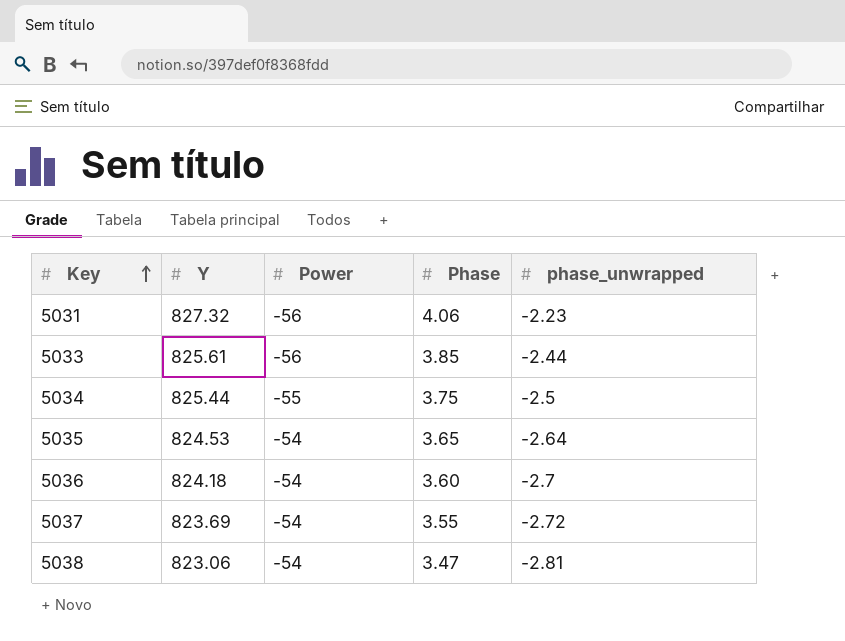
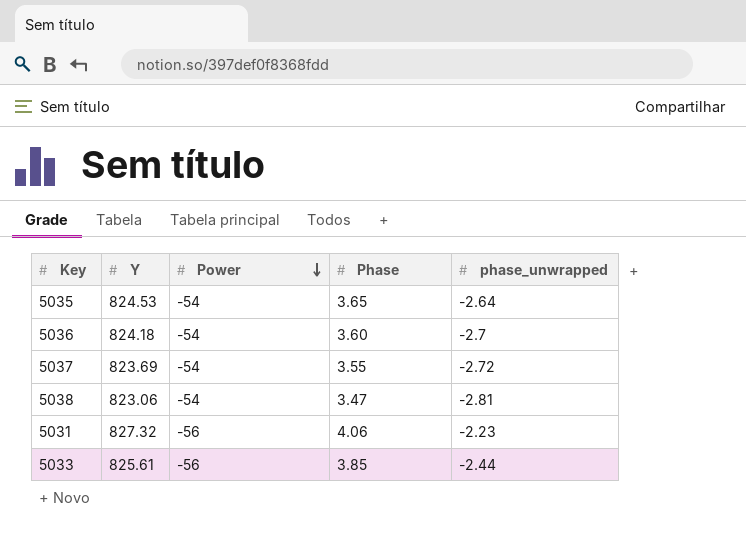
row order: Key ascending -> Power descending
row 5034: 825.44 | -55 | 3.75 | -2.5 -> none

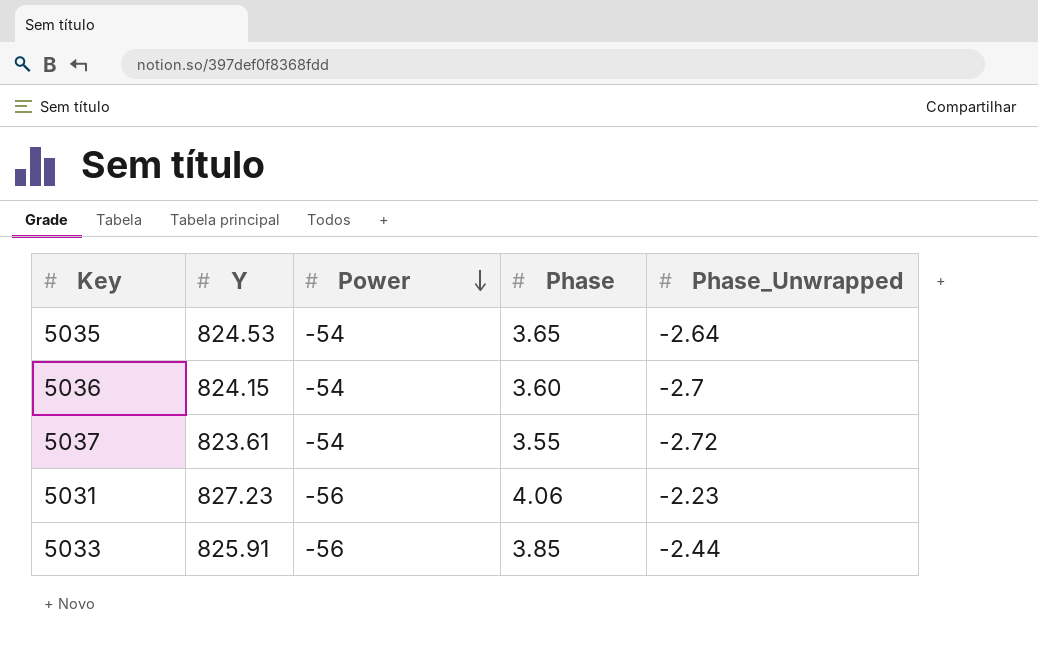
column name: phase_unwrapped -> Phase_Unwrapped
row 5038: 823.06 | -54 | 3.47 | -2.81 -> none
5036 | Y: 824.18 -> 824.15
5037 | Y: 823.69 -> 823.61
5031 | Y: 827.32 -> 827.23
5033 | Y: 825.61 -> 825.91

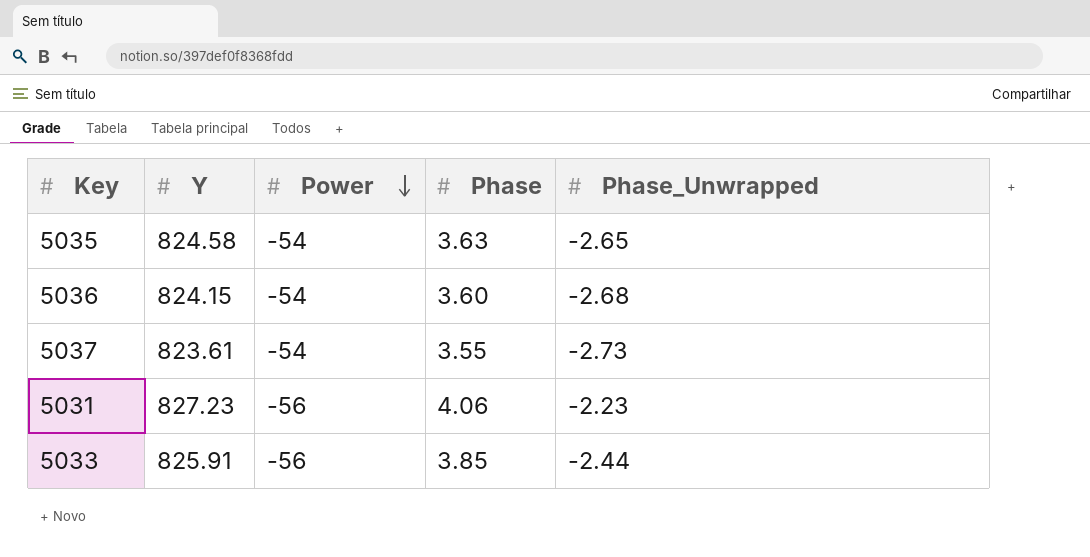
5035 | Y: 824.53 -> 824.58
5035 | Phase: 3.65 -> 3.63
5035 | Phase_Unwrapped: -2.64 -> -2.65
5036 | Phase_Unwrapped: -2.7 -> -2.68
5037 | Phase_Unwrapped: -2.72 -> -2.73

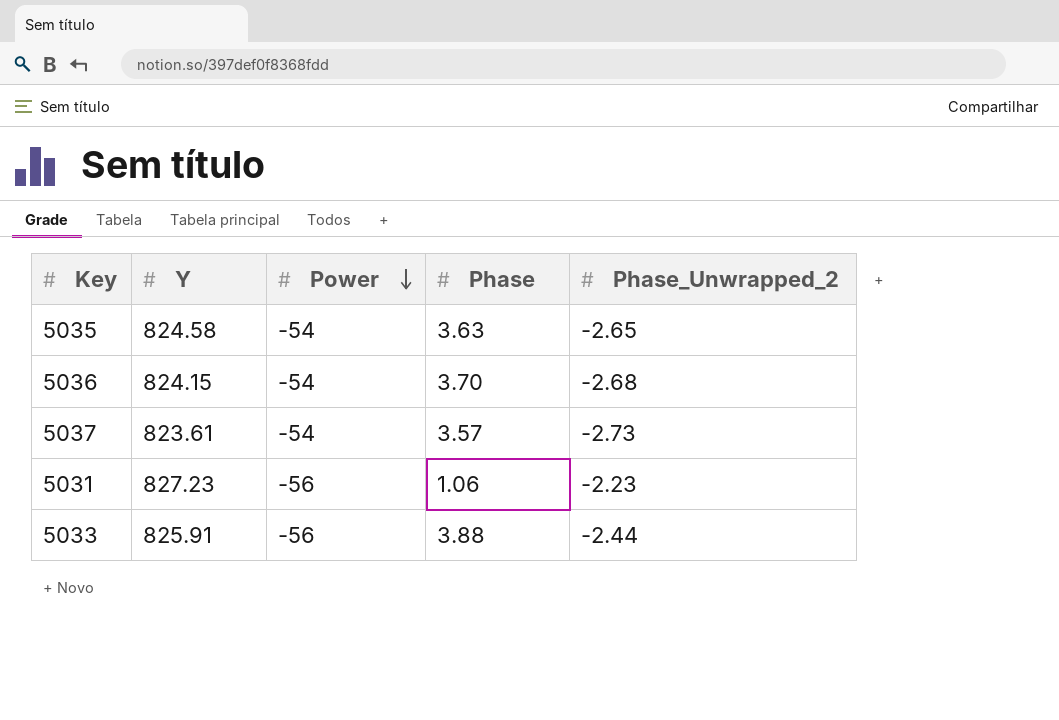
column name: Phase_Unwrapped -> Phase_Unwrapped_2
5036 | Phase: 3.60 -> 3.70
5037 | Phase: 3.55 -> 3.57
5031 | Phase: 4.06 -> 1.06
5033 | Phase: 3.85 -> 3.88

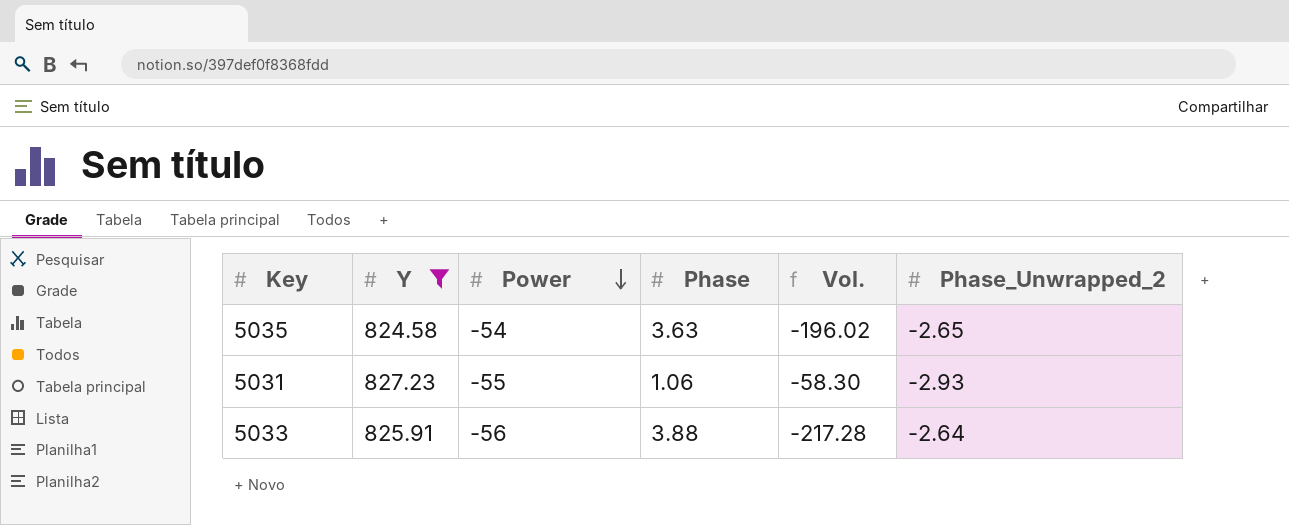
filter: none -> Y >= 824.58
column Vol. | formula: none -> [Power] * [Phase]
5031 | Power: -56 -> -55
5031 | Phase_Unwrapped_2: -2.23 -> -2.93
5033 | Phase_Unwrapped_2: -2.44 -> -2.64

